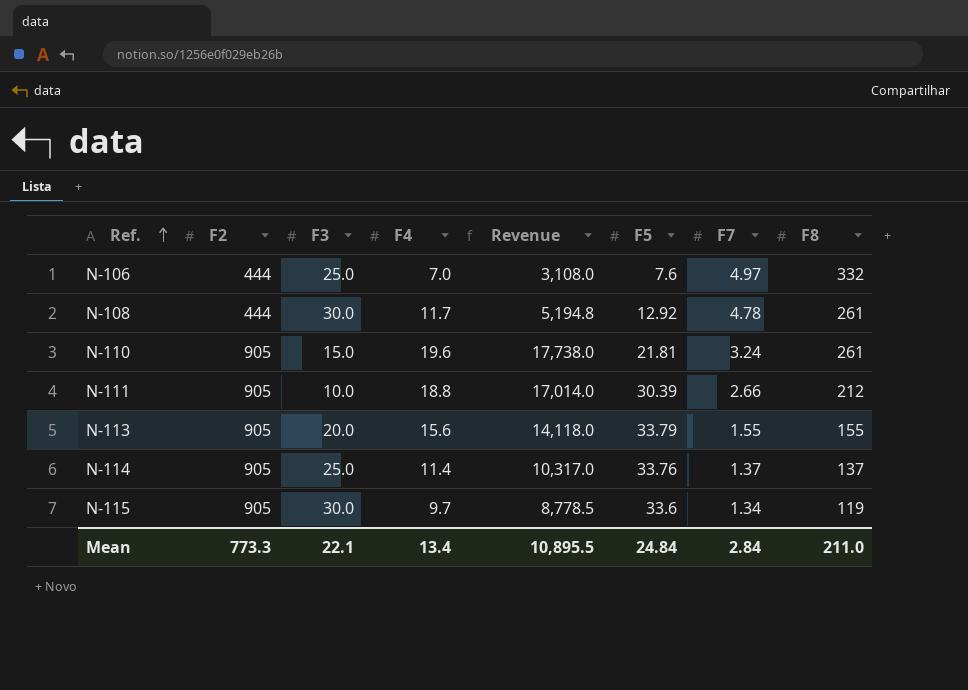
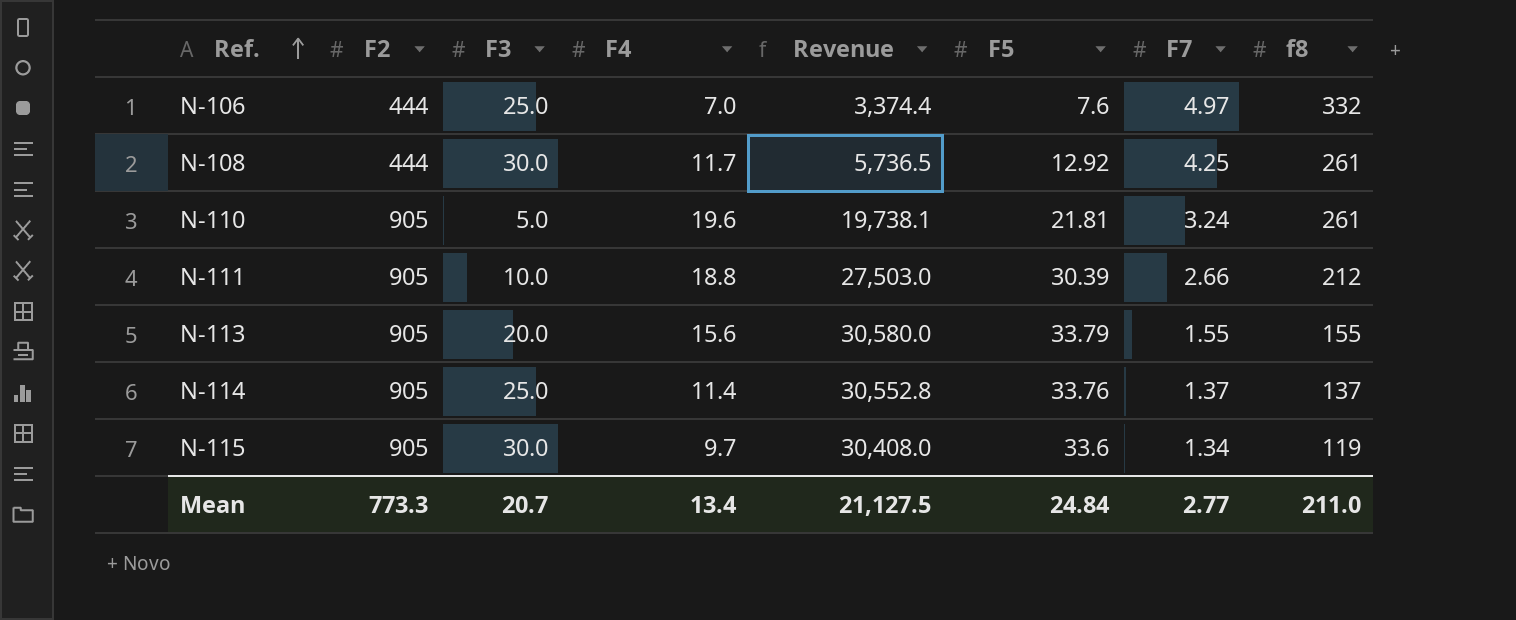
column Revenue | formula: [F2] * [F4] -> [F2] * [F5]
column name: F8 -> f8
N-108 | F7: 4.78 -> 4.25
N-110 | F3: 15.0 -> 5.0
Mean | F3: 22.1 -> 20.7
Mean | Revenue: 10,895.5 -> 21,127.5
Mean | F7: 2.84 -> 2.77

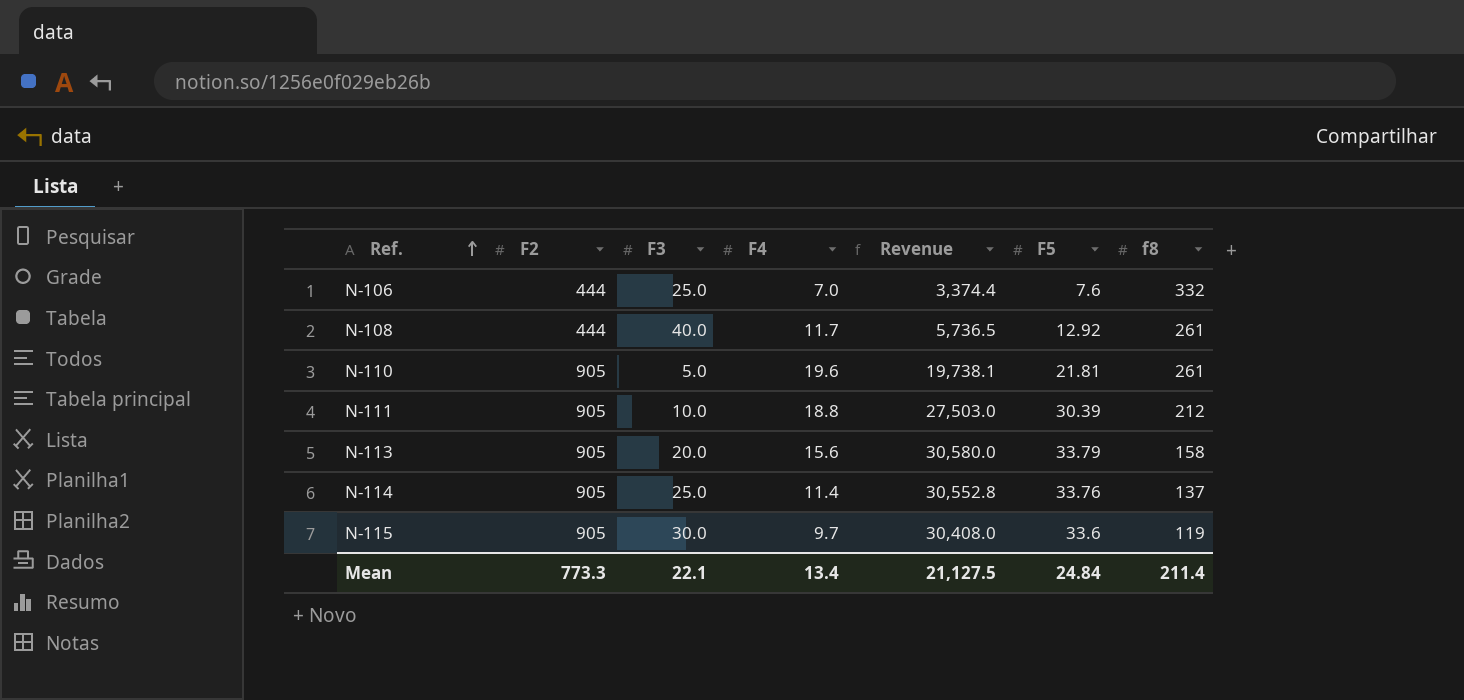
column F7 | position: 7 -> none
N-108 | F3: 30.0 -> 40.0
N-113 | f8: 155 -> 158
Mean | F3: 20.7 -> 22.1
Mean | f8: 211.0 -> 211.4

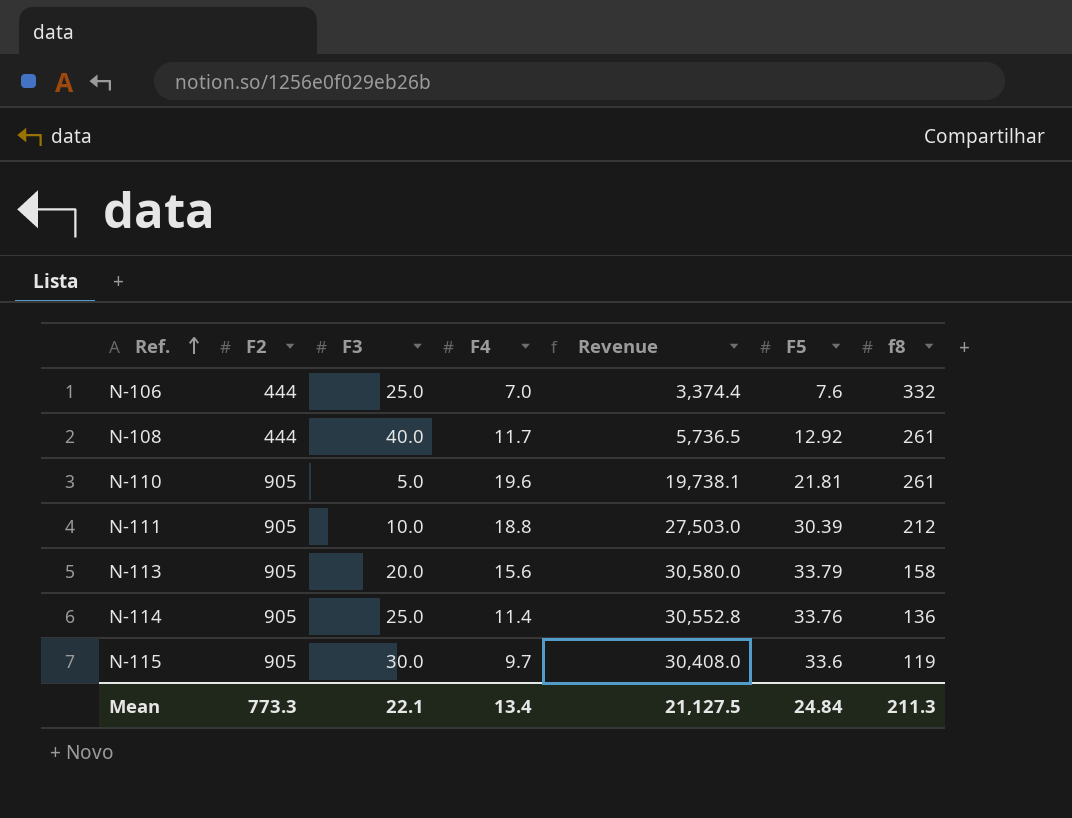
N-114 | f8: 137 -> 136
Mean | f8: 211.4 -> 211.3

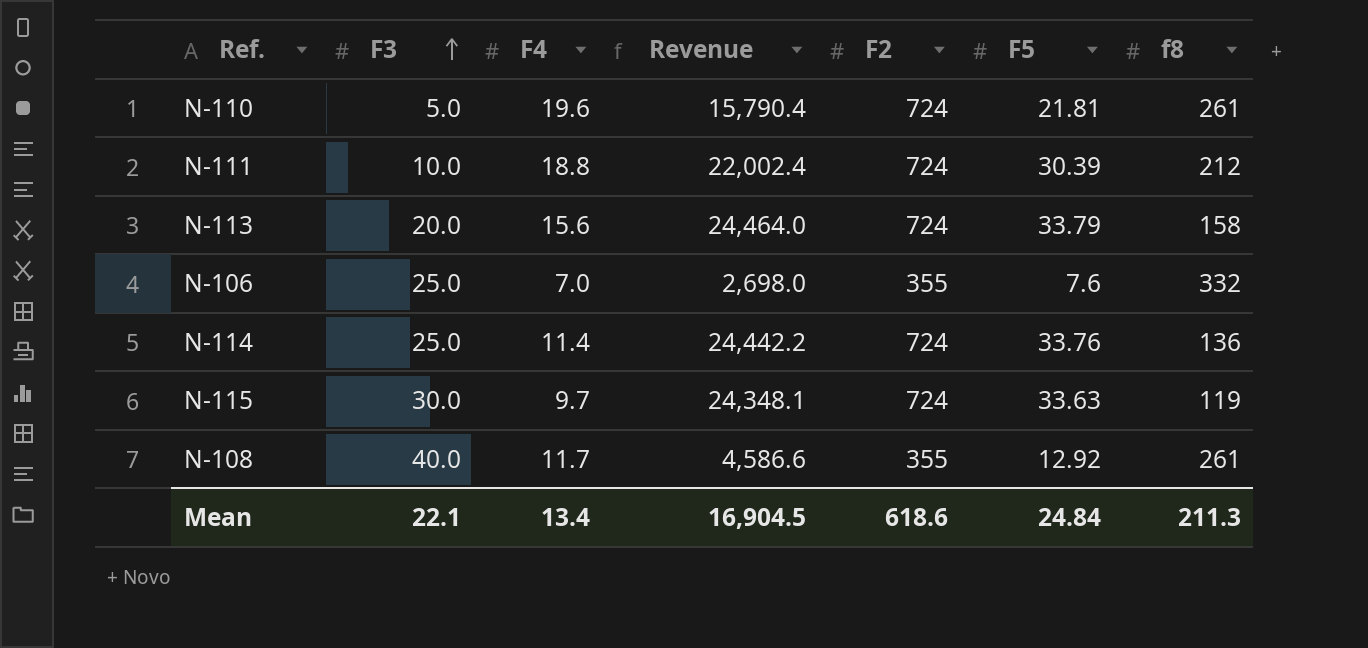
row order: Ref. ascending -> F3 ascending
column F2 | position: 2 -> 5
N-110 | Revenue: 19,738.1 -> 15,790.4
N-110 | F2: 905 -> 724
N-111 | Revenue: 27,503.0 -> 22,002.4
N-111 | F2: 905 -> 724
N-113 | Revenue: 30,580.0 -> 24,464.0
N-113 | F2: 905 -> 724
N-106 | Revenue: 3,374.4 -> 2,698.0
N-106 | F2: 444 -> 355
N-114 | Revenue: 30,552.8 -> 24,442.2
N-114 | F2: 905 -> 724
N-115 | Revenue: 30,408.0 -> 24,348.1
N-115 | F2: 905 -> 724
N-115 | F5: 33.6 -> 33.63
N-108 | Revenue: 5,736.5 -> 4,586.6
N-108 | F2: 444 -> 355
Mean | Revenue: 21,127.5 -> 16,904.5
Mean | F2: 773.3 -> 618.6

